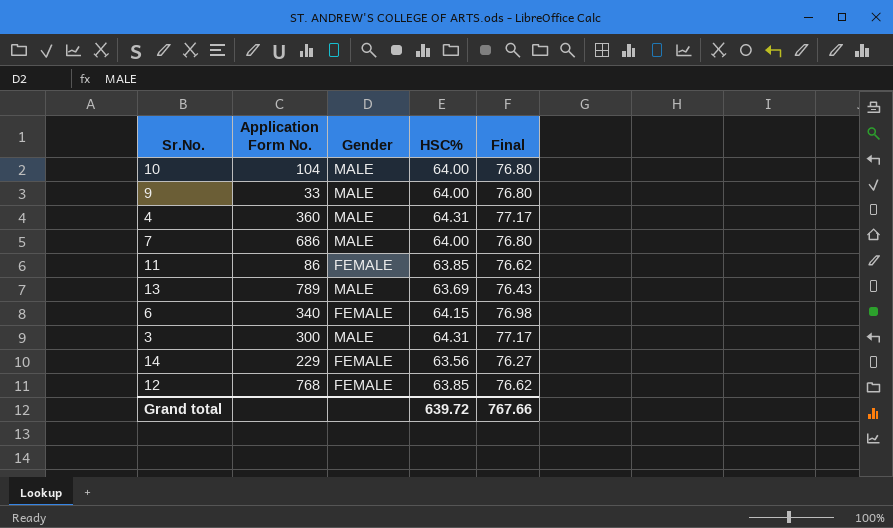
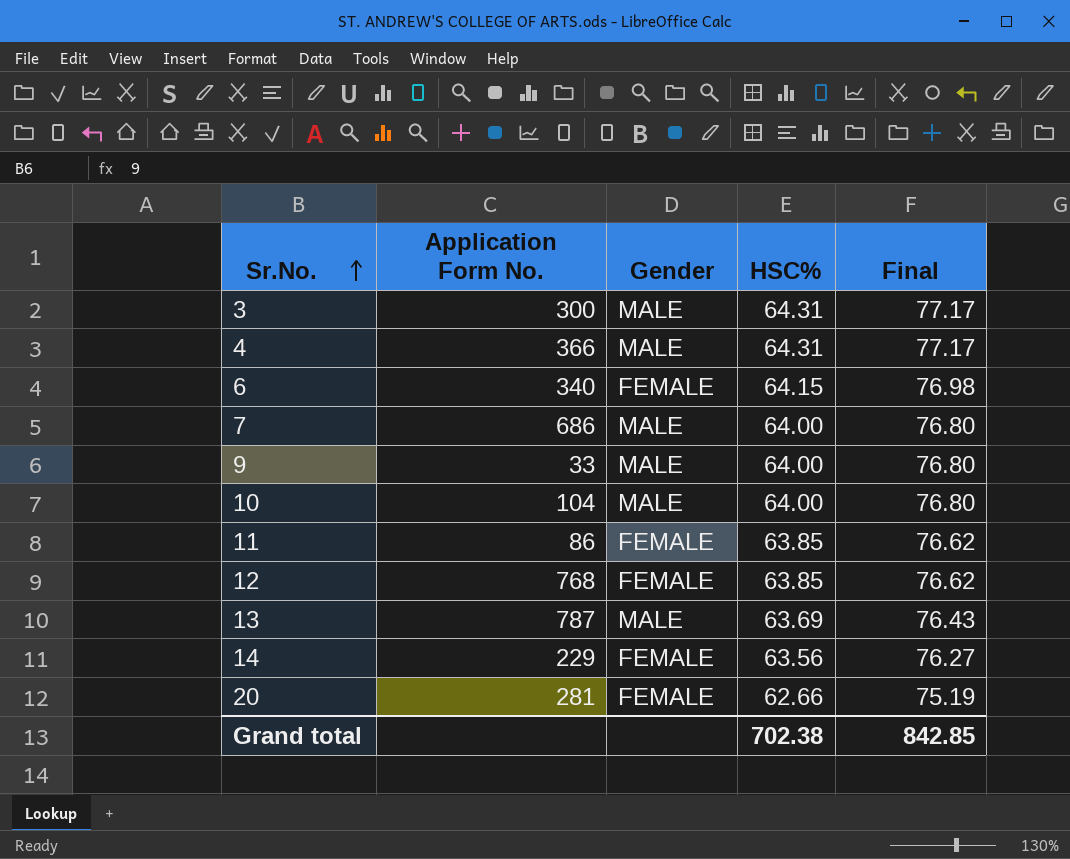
row order: none -> Sr.No. ascending
4 | Application Form No.: 360 -> 366
13 | Application Form No.: 789 -> 787
row 20: none -> 281 | FEMALE | 62.66 | 75.19
Grand total | HSC%: 639.72 -> 702.38
Grand total | Final: 767.66 -> 842.85

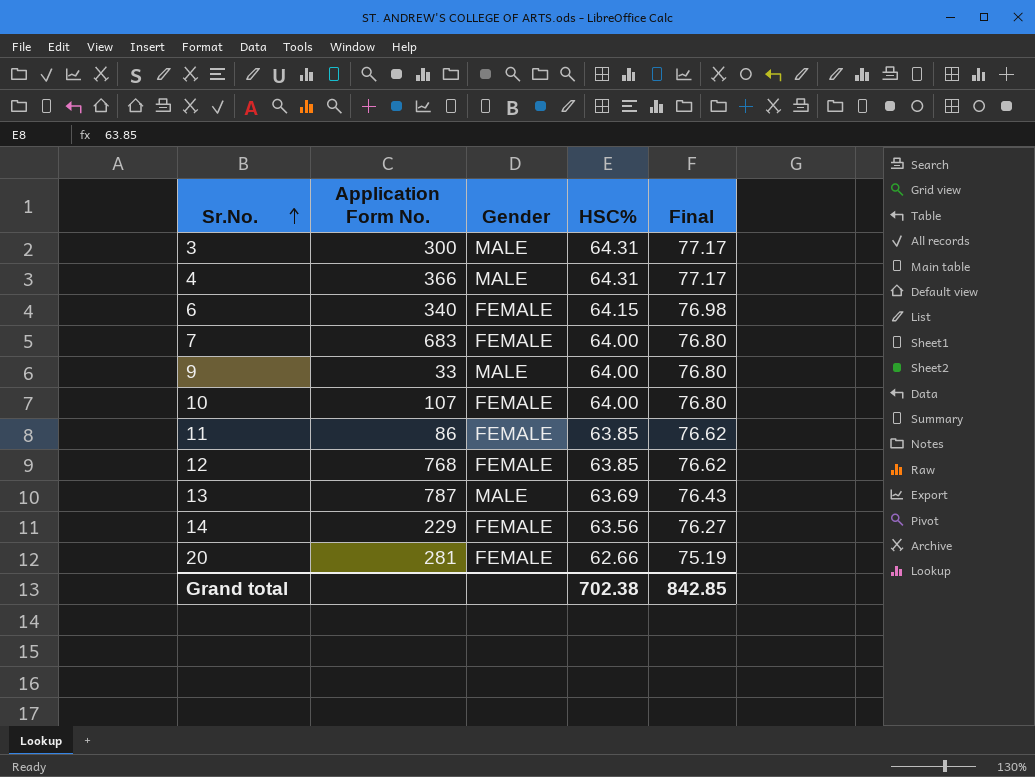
7 | Application Form No.: 686 -> 683
7 | Gender: MALE -> FEMALE
10 | Application Form No.: 104 -> 107
10 | Gender: MALE -> FEMALE

